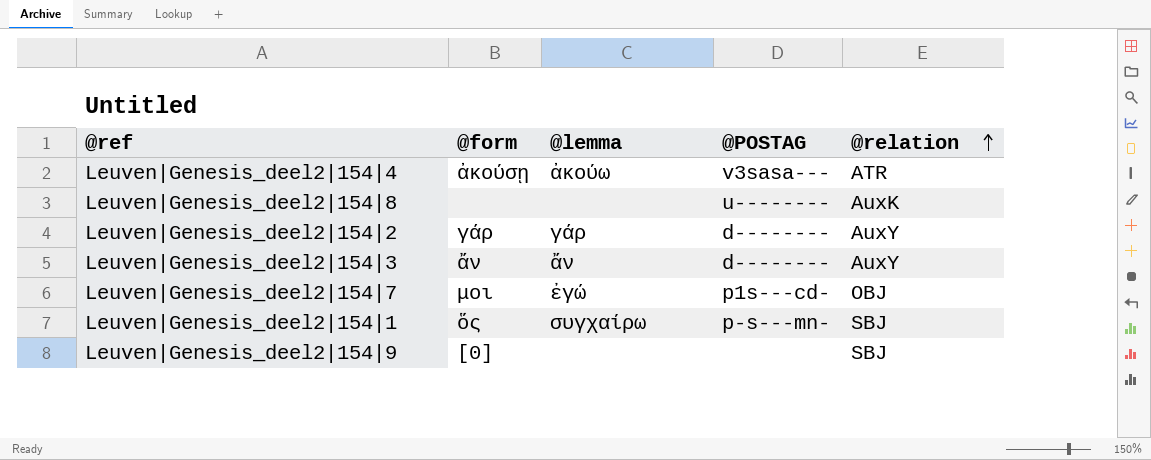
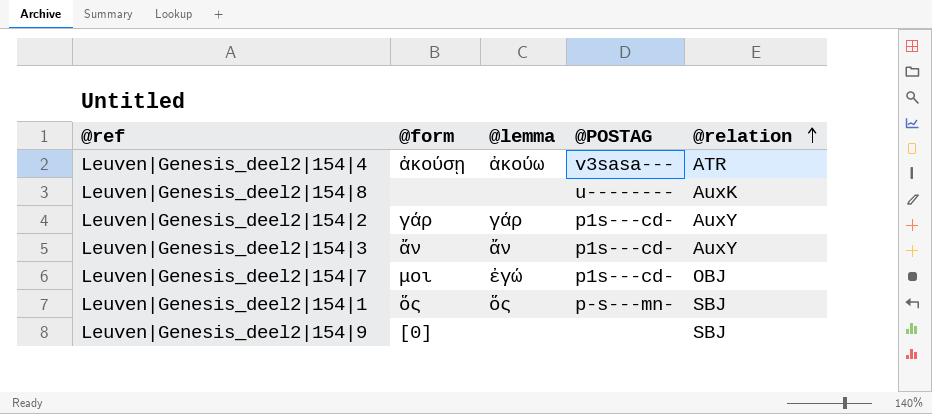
Leuven|Genesis_deel2|154|2 | @POSTAG: d-------- -> p1s---cd-
Leuven|Genesis_deel2|154|3 | @POSTAG: d-------- -> p1s---cd-
Leuven|Genesis_deel2|154|1 | @lemma: συγχαίρω -> ὅς

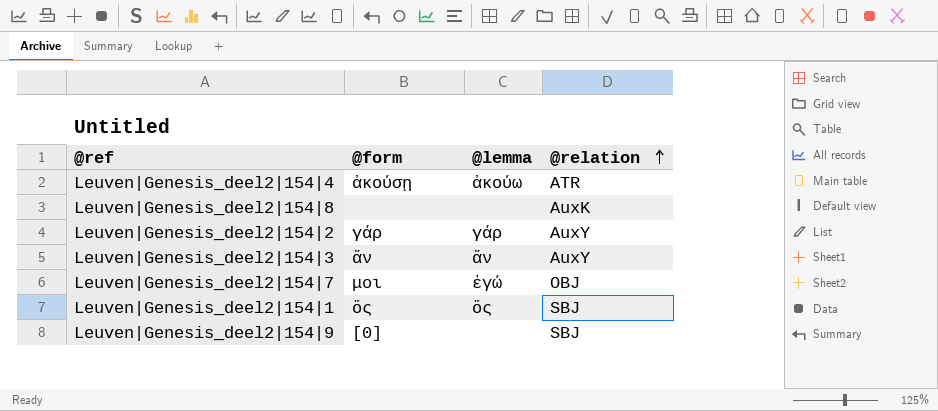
column @POSTAG | position: 4 -> none

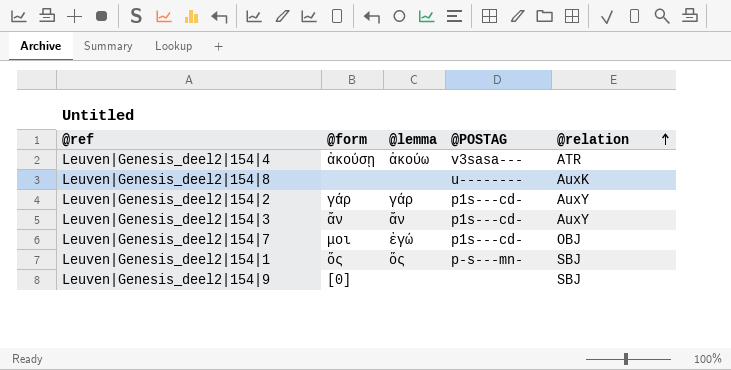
column @POSTAG | position: none -> 4

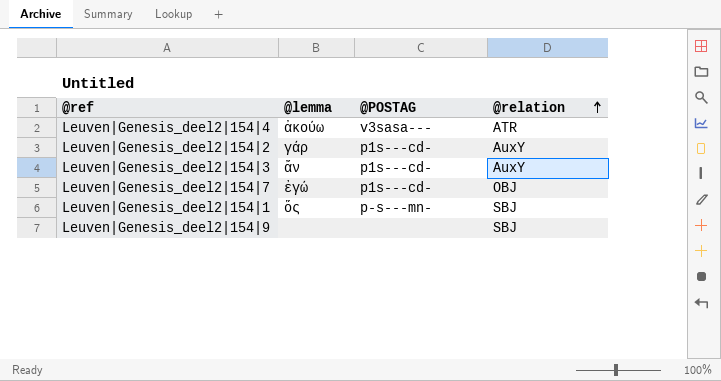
column @form | position: 2 -> none
row Leuven|Genesis_deel2|154|8: none | none | u-------- | AuxK -> none

